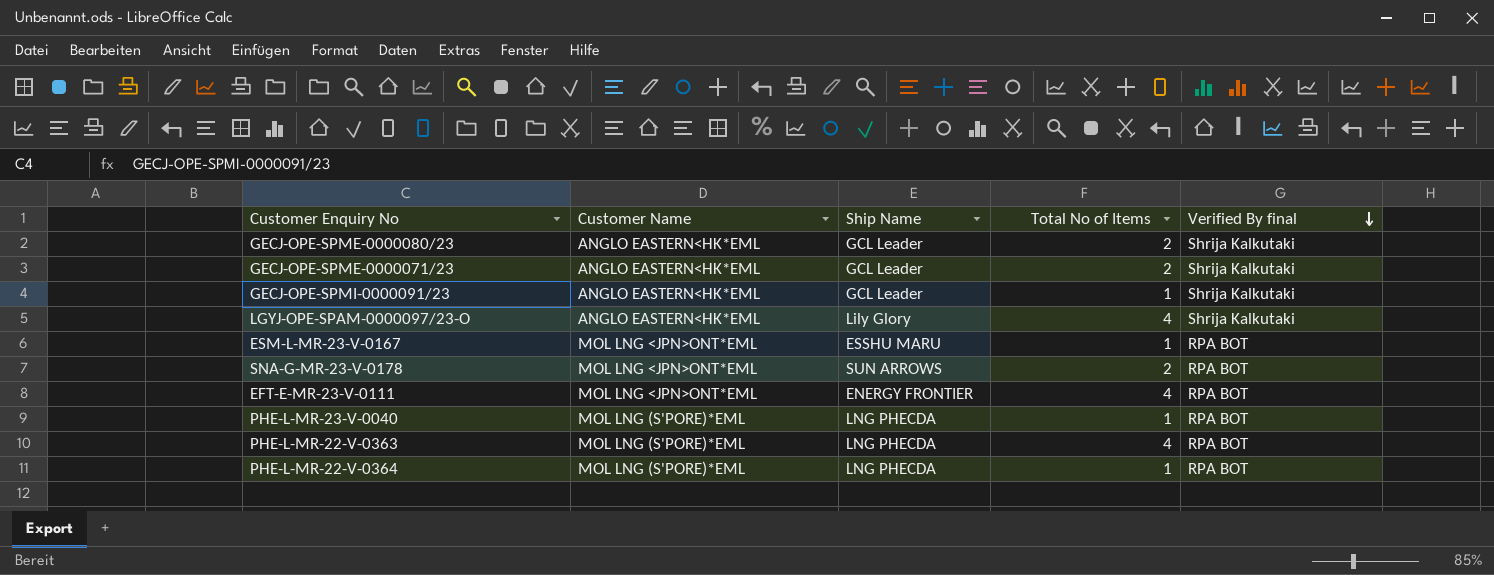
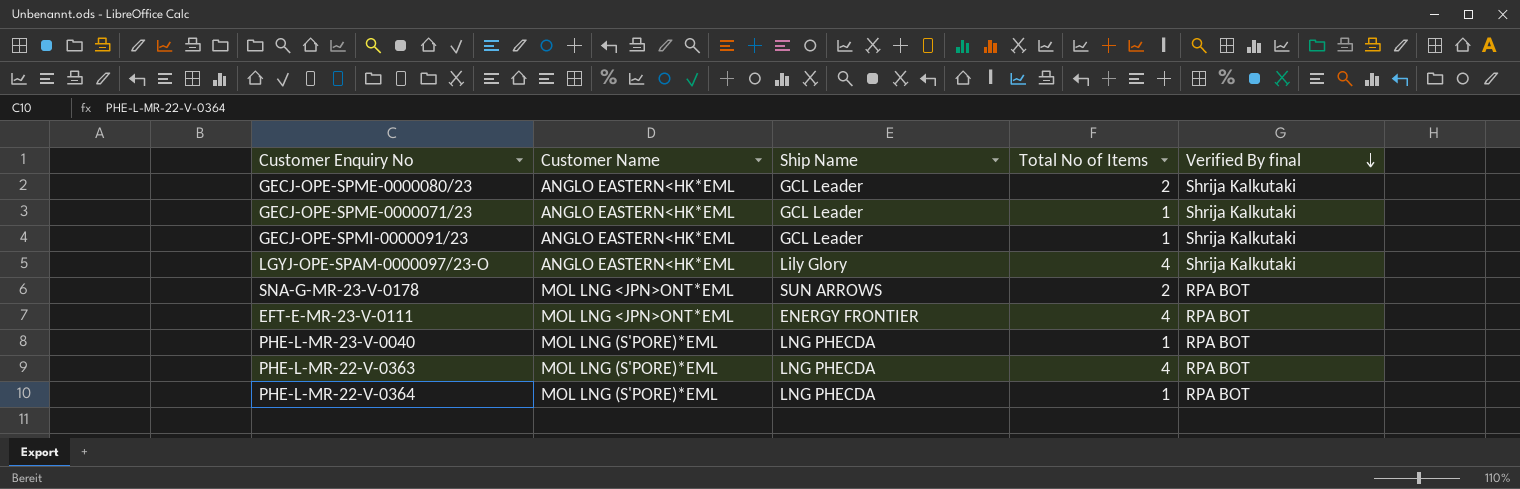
row ESM-L-MR-23-V-0167: MOL LNG <JPN>ONT*EML | ESSHU MARU | 1 | RPA BOT -> none
GECJ-OPE-SPME-0000071/23 | Total No of Items: 2 -> 1

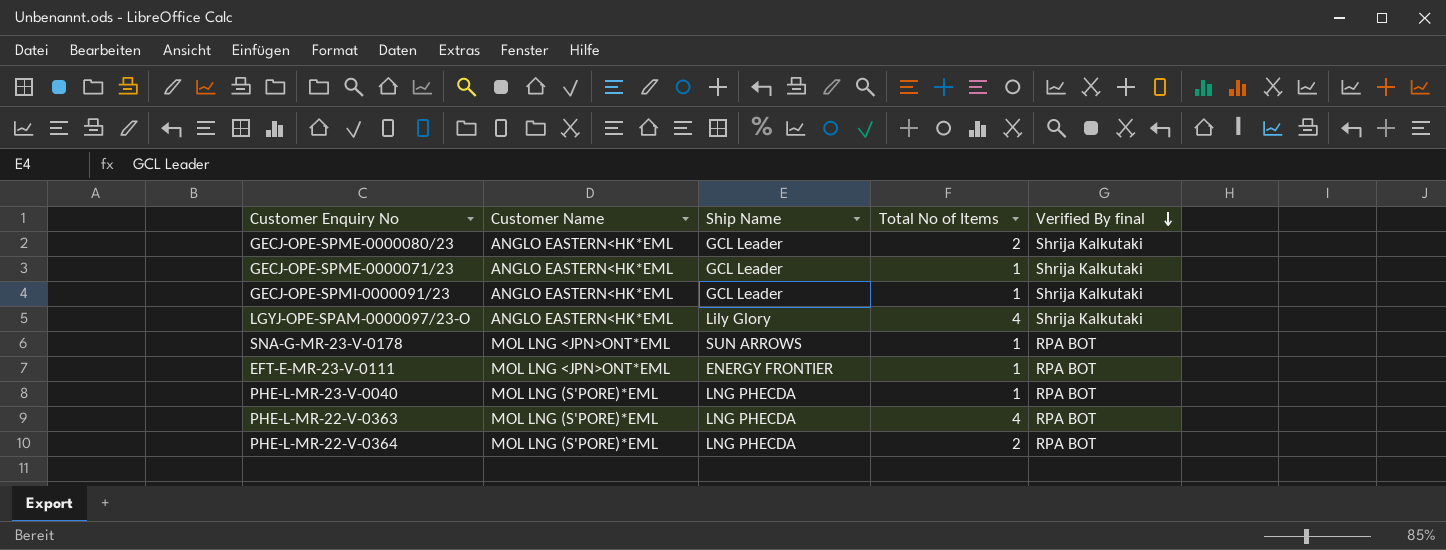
SNA-G-MR-23-V-0178 | Total No of Items: 2 -> 1
EFT-E-MR-23-V-0111 | Total No of Items: 4 -> 1
PHE-L-MR-22-V-0364 | Total No of Items: 1 -> 2

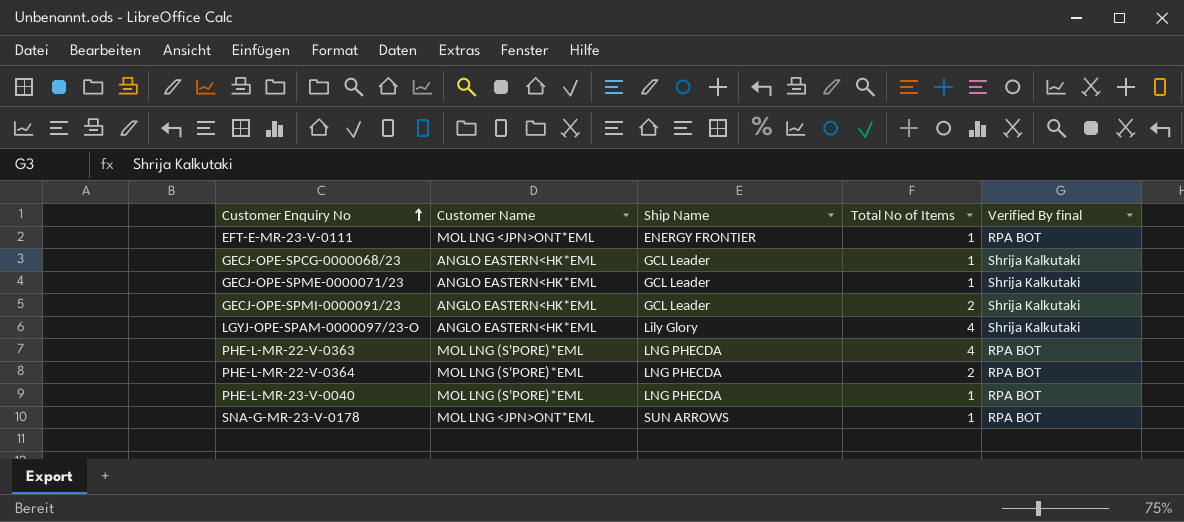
row order: Verified By final descending -> Customer Enquiry No ascending
row GECJ-OPE-SPME-0000080/23: ANGLO EASTERN<HK*EML | GCL Leader | 2 | Shrija Kalkutaki -> none
row GECJ-OPE-SPCG-0000068/23: none -> ANGLO EASTERN<HK*EML | GCL Leader | 1 | Shrija Kalkutaki
GECJ-OPE-SPMI-0000091/23 | Total No of Items: 1 -> 2

